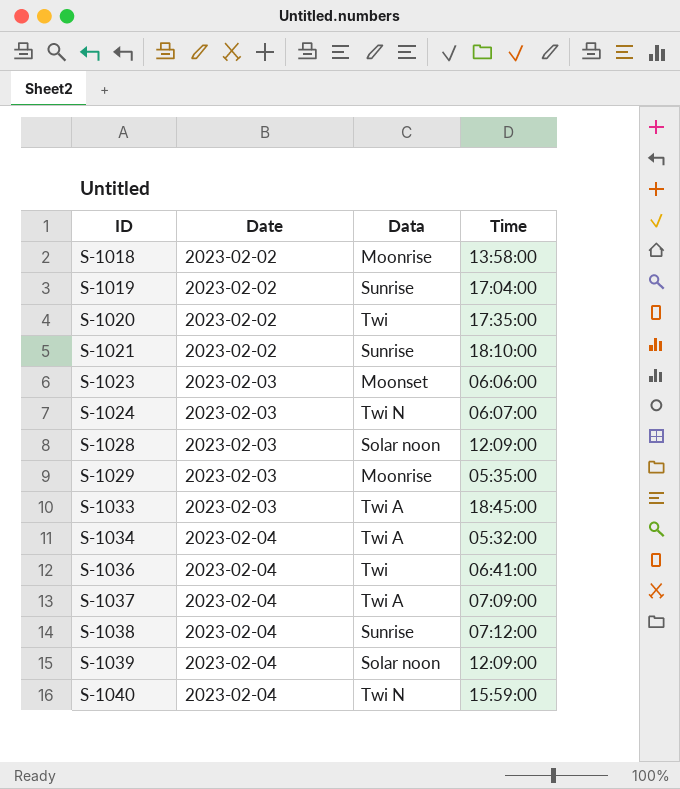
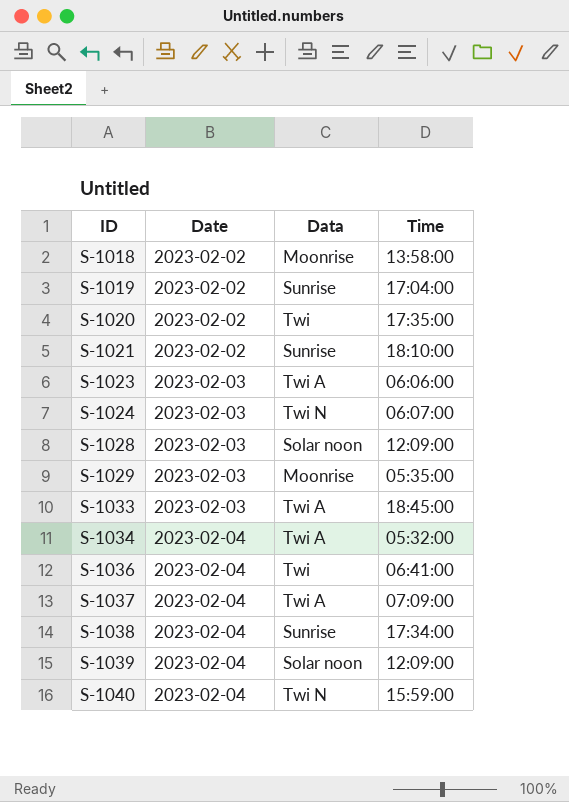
S-1023 | Data: Moonset -> Twi A
S-1038 | Time: 07:12:00 -> 17:34:00

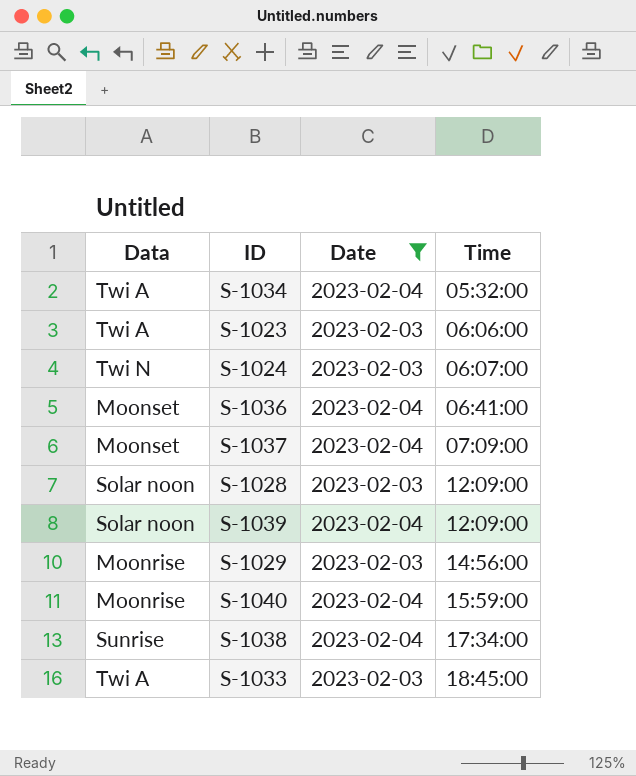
filter: none -> Date != 2023-02-02
row order: ID ascending -> Time ascending
column Data | position: 3 -> 1
S-1036 | Data: Twi -> Moonset
S-1037 | Data: Twi A -> Moonset
S-1029 | Time: 05:35:00 -> 14:56:00
S-1040 | Data: Twi N -> Moonrise

